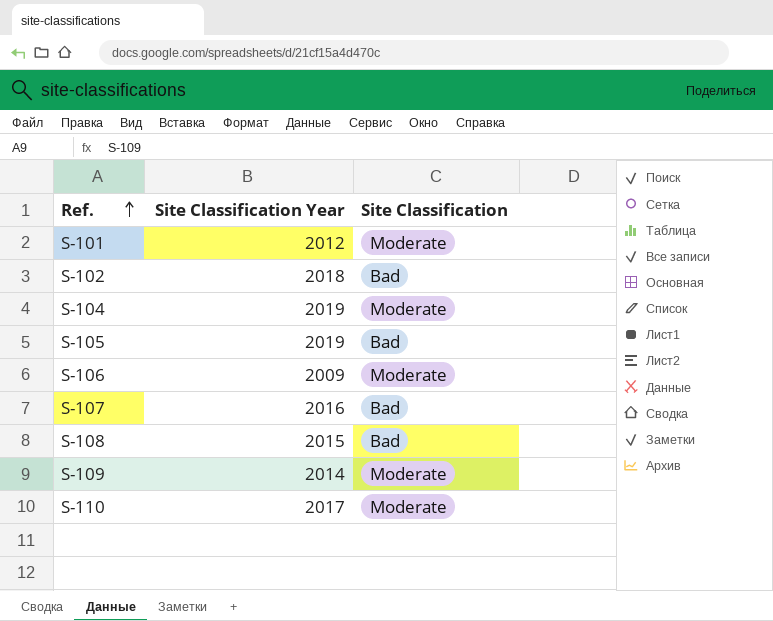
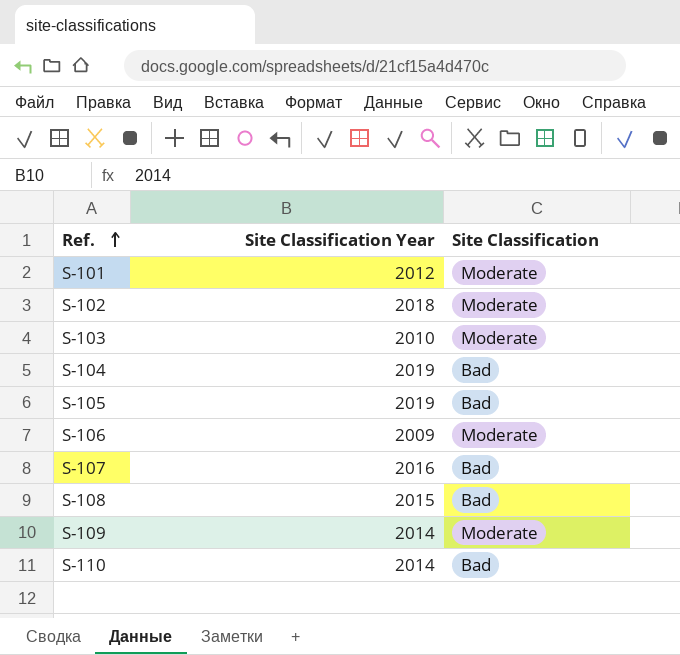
S-102 | Site Classification: Bad -> Moderate
row S-103: none -> 2010 | Moderate
S-104 | Site Classification: Moderate -> Bad
S-110 | Site Classification Year: 2017 -> 2014
S-110 | Site Classification: Moderate -> Bad

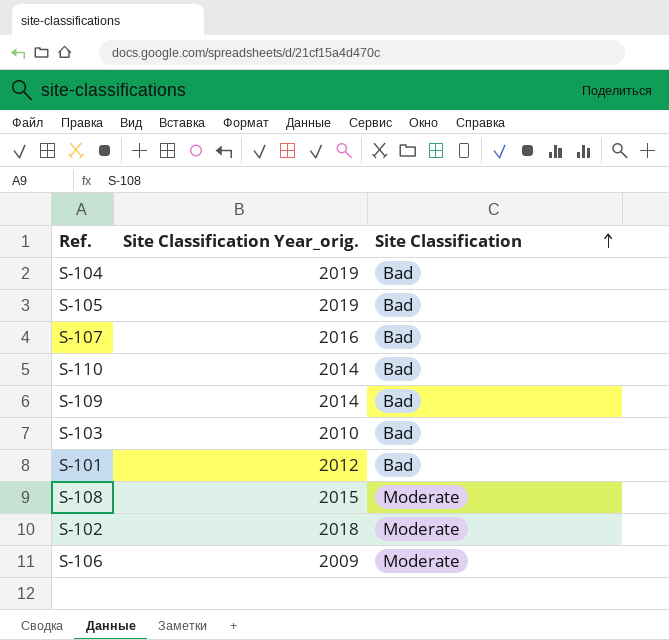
row order: Ref. ascending -> Site Classification ascending
column name: Site Classification Year -> Site Classification Year_orig.
S-109 | Site Classification: Moderate -> Bad
S-103 | Site Classification: Moderate -> Bad
S-101 | Site Classification: Moderate -> Bad
S-108 | Site Classification: Bad -> Moderate

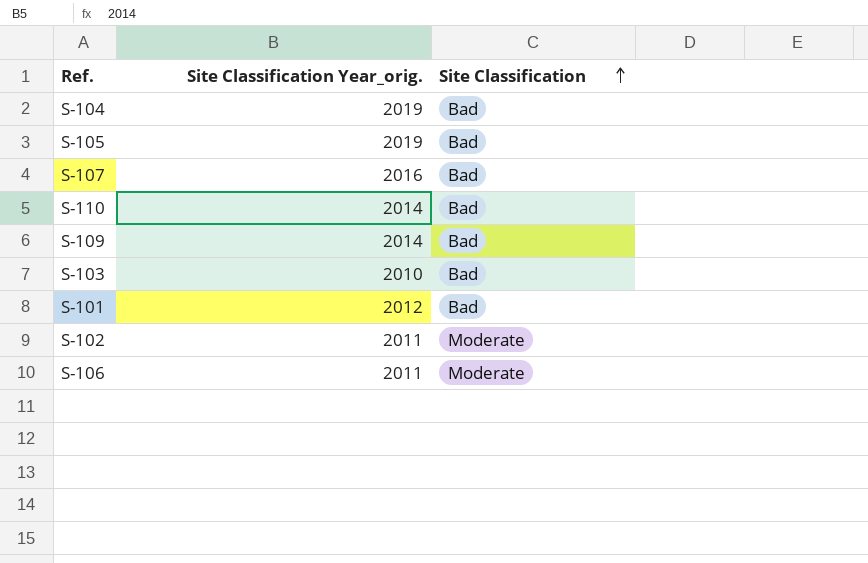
row S-108: 2015 | Moderate -> none
S-102 | Site Classification Year_orig.: 2018 -> 2011
S-106 | Site Classification Year_orig.: 2009 -> 2011

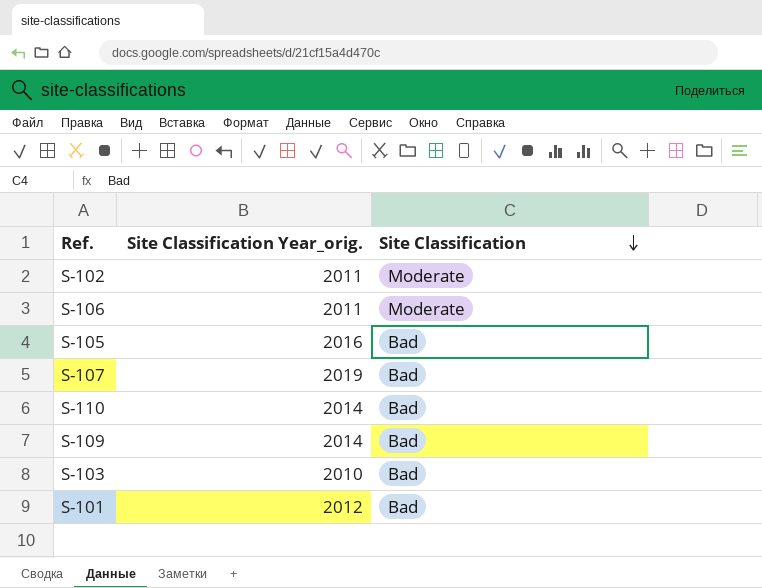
row order: Site Classification ascending -> Site Classification descending
row S-104: 2019 | Bad -> none
S-105 | Site Classification Year_orig.: 2019 -> 2016
S-107 | Site Classification Year_orig.: 2016 -> 2019

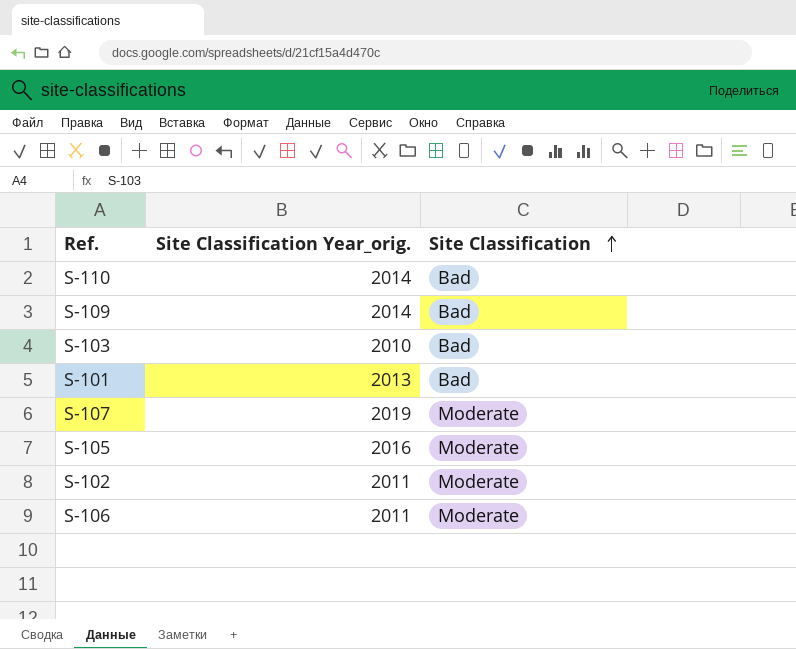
row order: Site Classification descending -> Site Classification ascending
S-101 | Site Classification Year_orig.: 2012 -> 2013
S-107 | Site Classification: Bad -> Moderate
S-105 | Site Classification: Bad -> Moderate

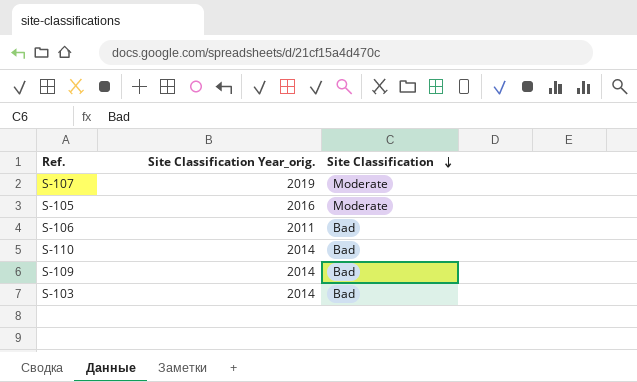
row order: Site Classification ascending -> Site Classification descending
row S-101: 2013 | Bad -> none
row S-102: 2011 | Moderate -> none
S-106 | Site Classification: Moderate -> Bad
S-103 | Site Classification Year_orig.: 2010 -> 2014

